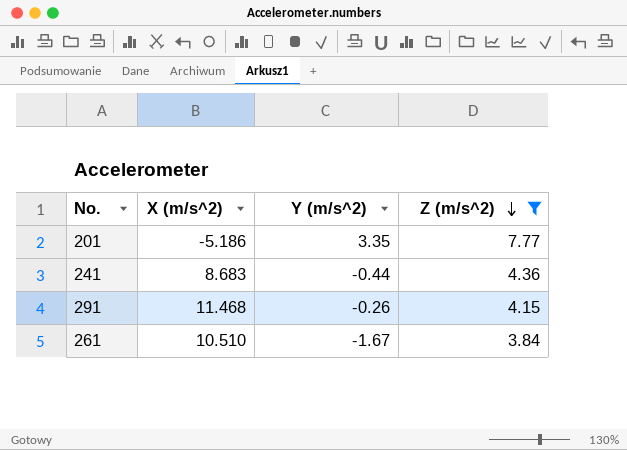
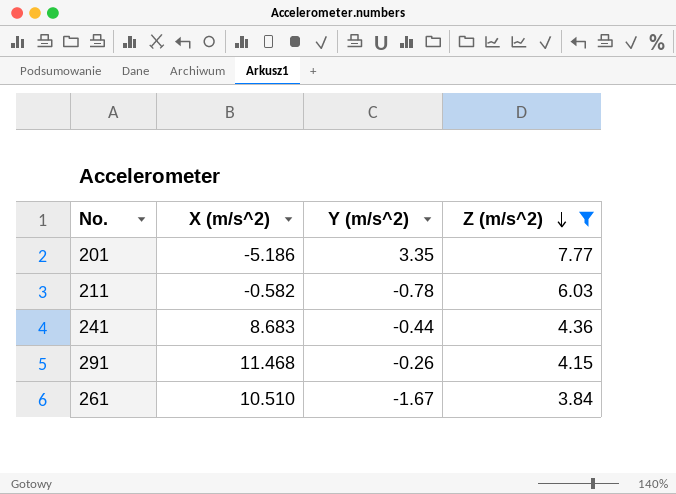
row 211: none -> -0.582 | -0.78 | 6.03

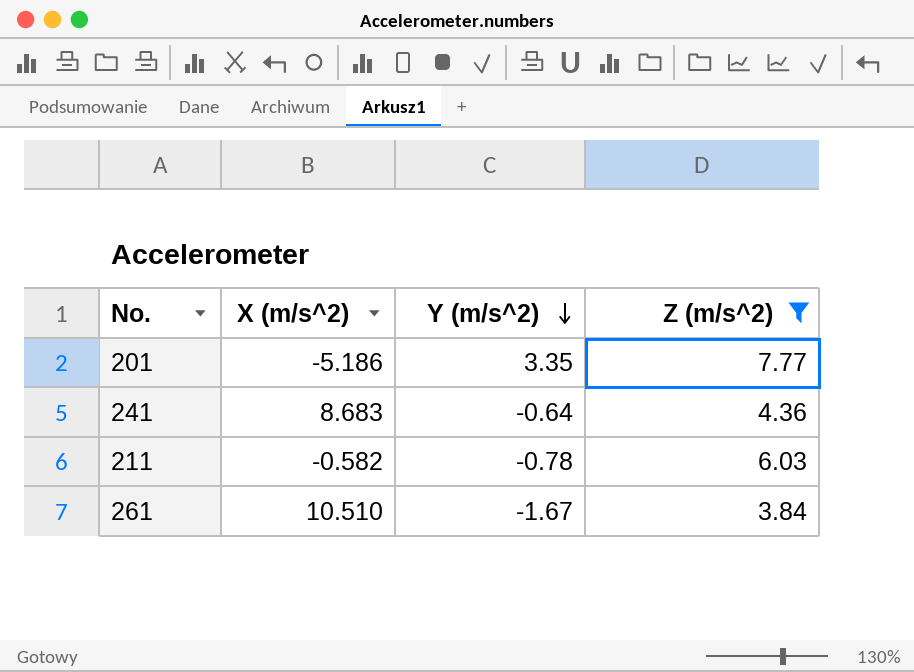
row order: Z (m/s^2) descending -> Y (m/s^2) descending
row 291: 11.468 | -0.26 | 4.15 -> none
241 | Y (m/s^2): -0.44 -> -0.64

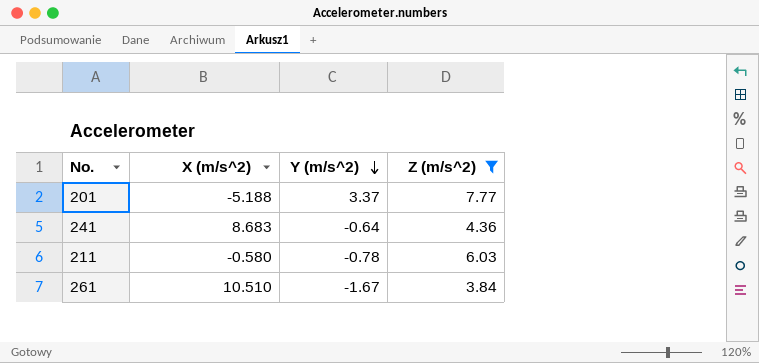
201 | X (m/s^2): -5.186 -> -5.188
201 | Y (m/s^2): 3.35 -> 3.37
211 | X (m/s^2): -0.582 -> -0.580

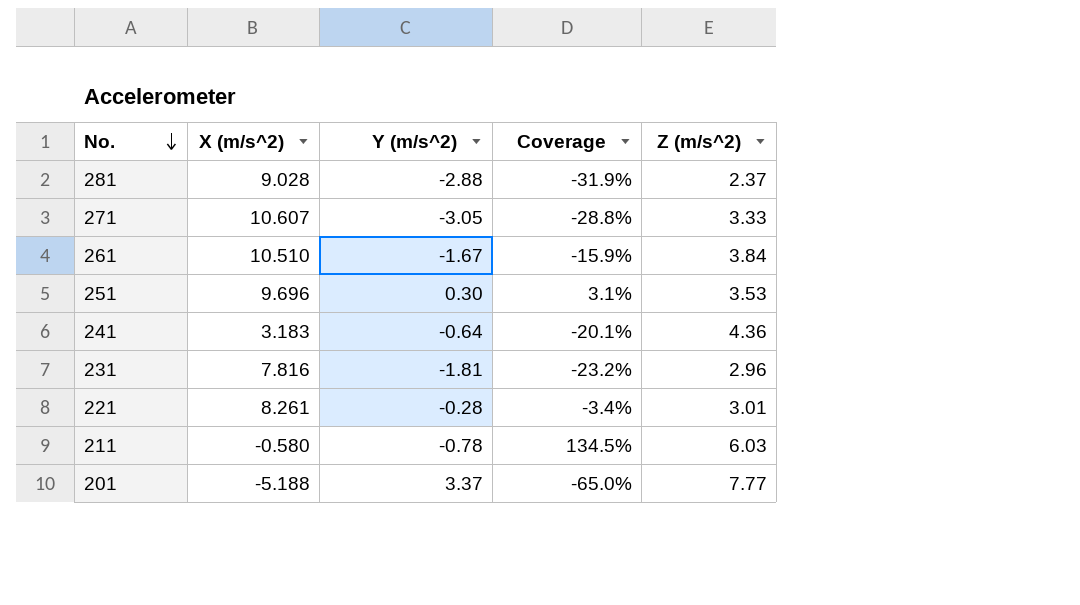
filter: Z (m/s^2) >= 3.84 -> none
row order: Y (m/s^2) descending -> No. descending
column Coverage | formula: none -> [Y (m/s^2)] / [X (m/s^2)]
241 | X (m/s^2): 8.683 -> 3.183

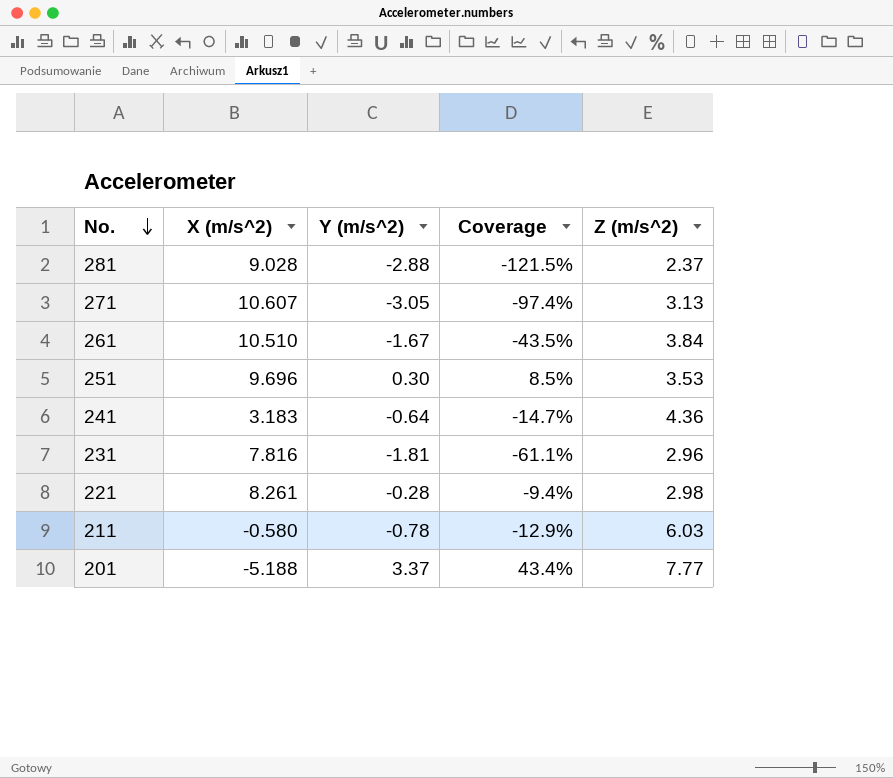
column Coverage | formula: [Y (m/s^2)] / [X (m/s^2)] -> [Y (m/s^2)] / [Z (m/s^2)]
271 | Z (m/s^2): 3.33 -> 3.13
221 | Z (m/s^2): 3.01 -> 2.98

